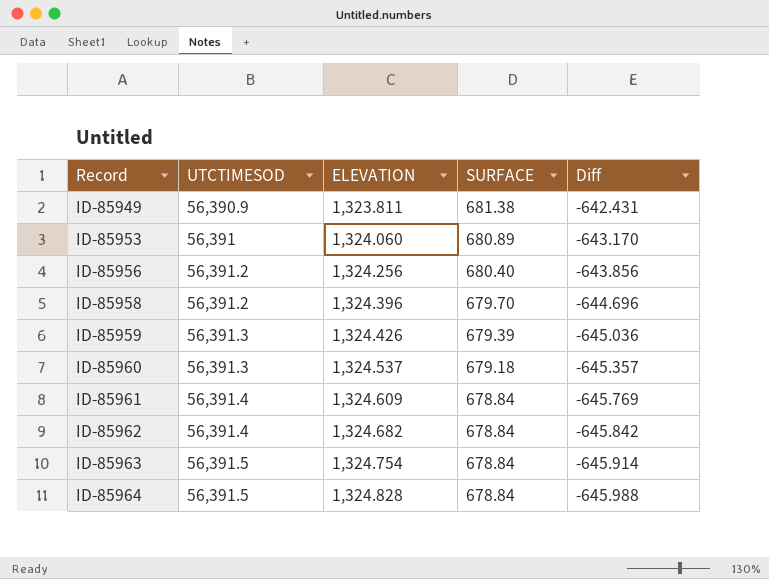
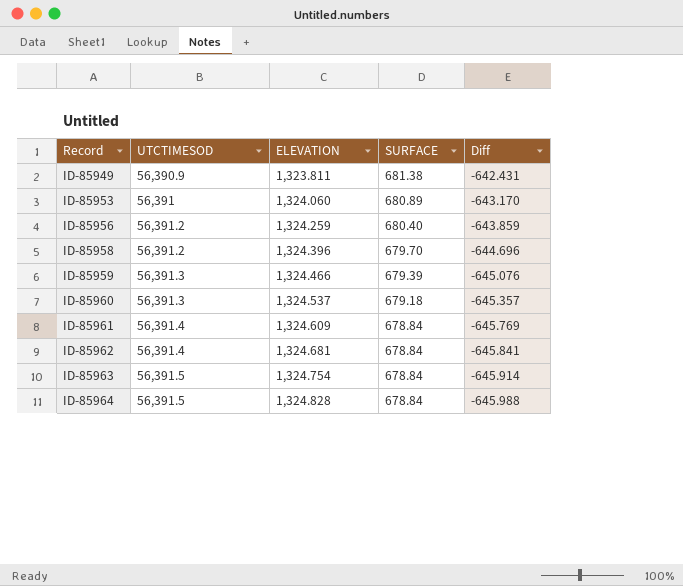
ID-85956 | ELEVATION: 1,324.256 -> 1,324.259
ID-85956 | Diff: -643.856 -> -643.859
ID-85959 | ELEVATION: 1,324.426 -> 1,324.466
ID-85959 | Diff: -645.036 -> -645.076
ID-85962 | ELEVATION: 1,324.682 -> 1,324.681
ID-85962 | Diff: -645.842 -> -645.841

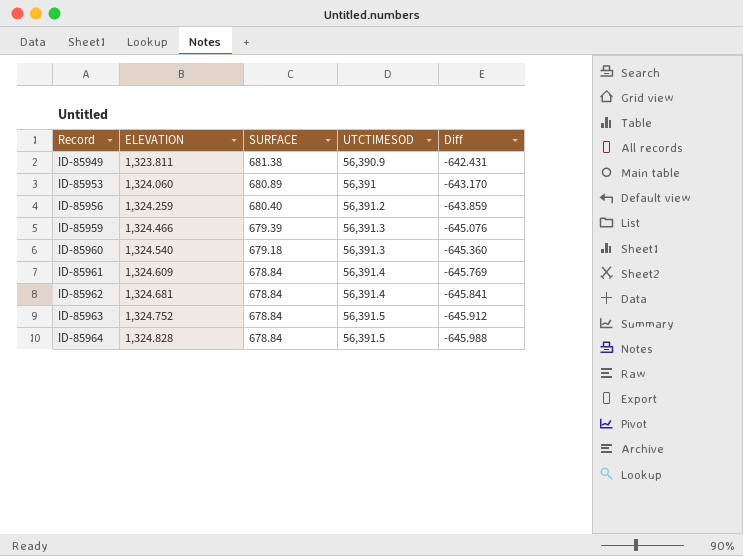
column UTCTIMESOD | position: 2 -> 4
row ID-85958: 56,391.2 | 1,324.396 | 679.70 | -644.696 -> none
ID-85960 | ELEVATION: 1,324.537 -> 1,324.540
ID-85960 | Diff: -645.357 -> -645.360
ID-85963 | ELEVATION: 1,324.754 -> 1,324.752
ID-85963 | Diff: -645.914 -> -645.912

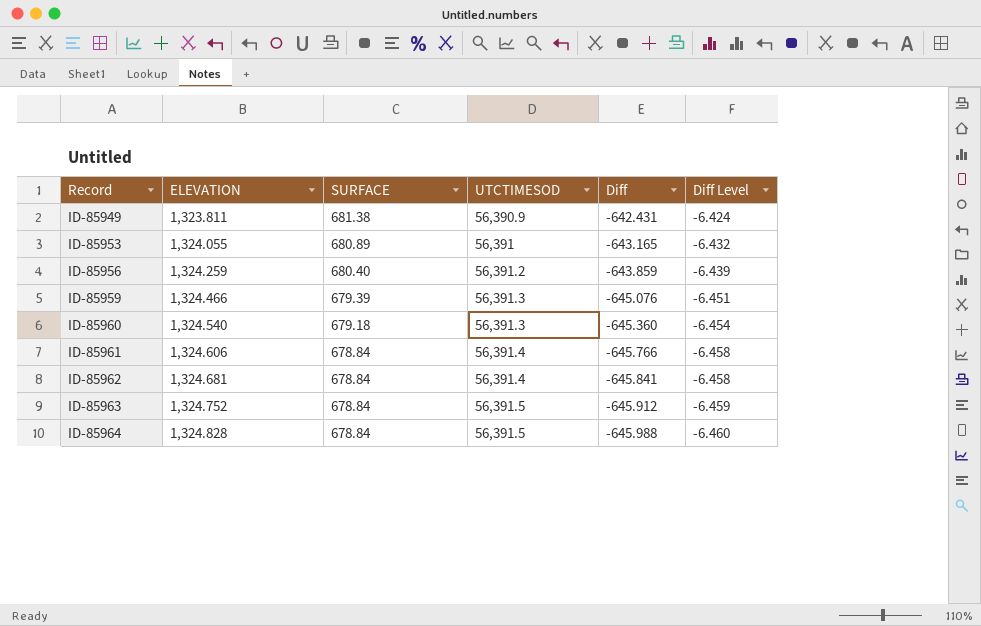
column Diff Level | formula: none -> [Diff] * 0.01
ID-85953 | ELEVATION: 1,324.060 -> 1,324.055
ID-85953 | Diff: -643.170 -> -643.165
ID-85961 | ELEVATION: 1,324.609 -> 1,324.606
ID-85961 | Diff: -645.769 -> -645.766

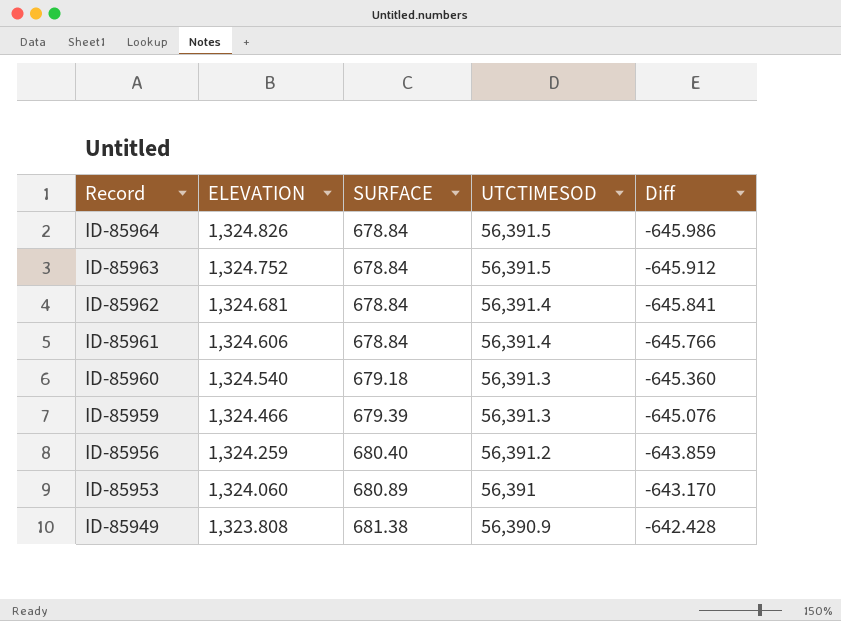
row order: Record ascending -> Record descending
column Diff Level | formula: [Diff] * 0.01 -> none
ID-85964 | ELEVATION: 1,324.828 -> 1,324.826
ID-85964 | Diff: -645.988 -> -645.986
ID-85953 | ELEVATION: 1,324.055 -> 1,324.060
ID-85953 | Diff: -643.165 -> -643.170
ID-85949 | ELEVATION: 1,323.811 -> 1,323.808
ID-85949 | Diff: -642.431 -> -642.428

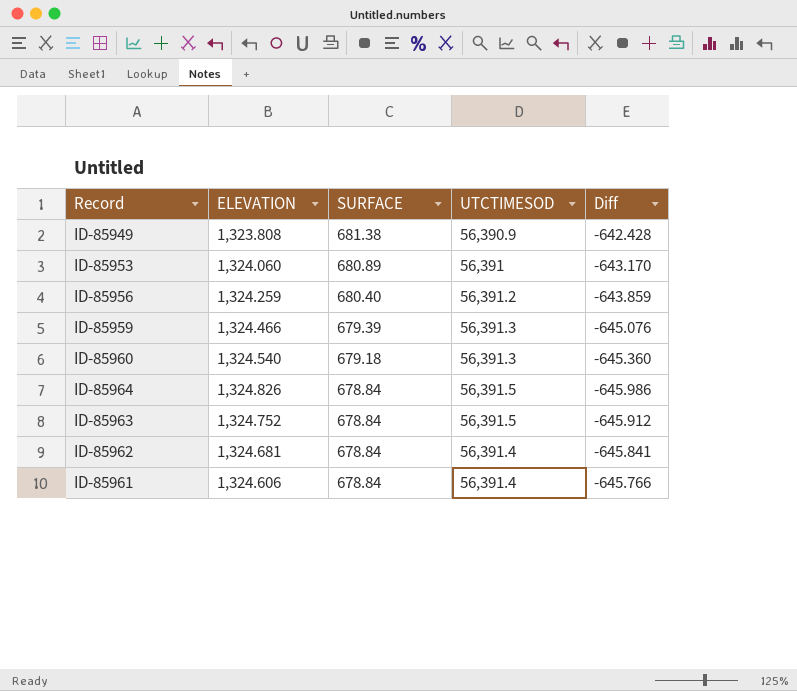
row order: Record descending -> SURFACE descending

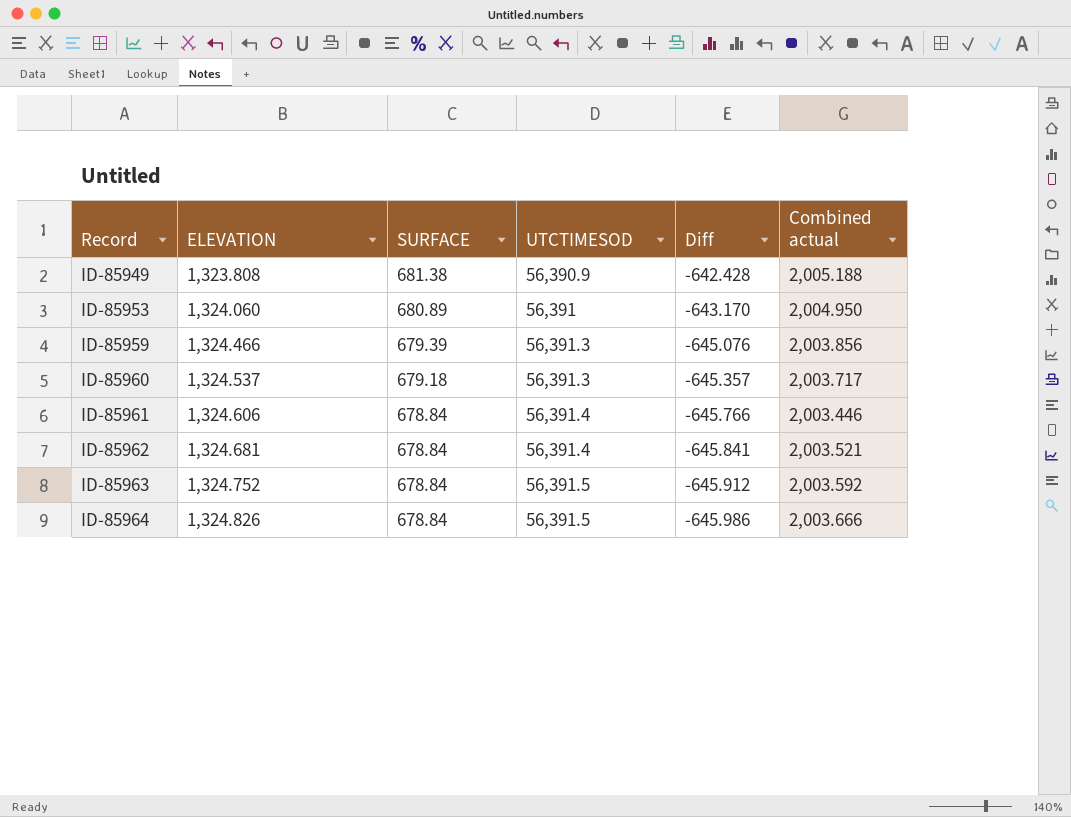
row order: SURFACE descending -> Record ascending
column Combined actual | formula: none -> [ELEVATION] + [SURFACE]
row ID-85956: 1,324.259 | 680.40 | 56,391.2 | -643.859 -> none
ID-85960 | ELEVATION: 1,324.540 -> 1,324.537
ID-85960 | Diff: -645.360 -> -645.357

